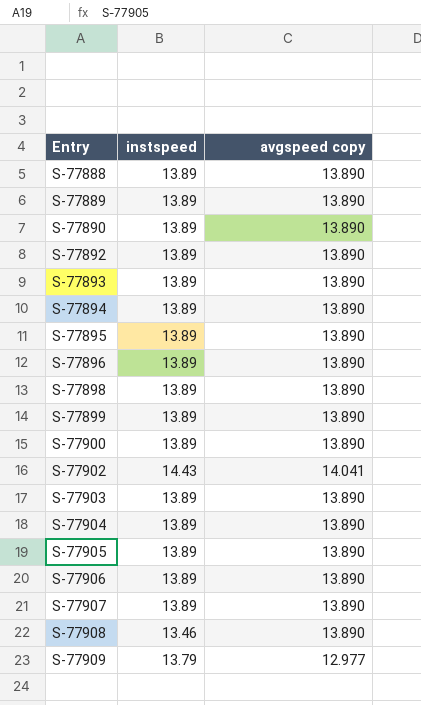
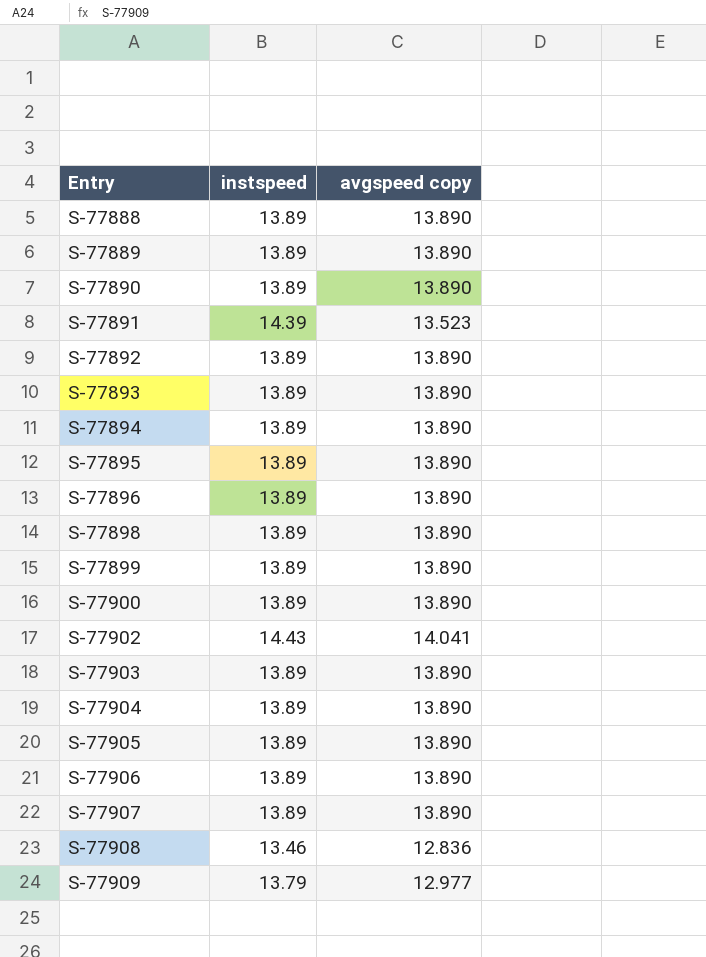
row S-77891: none -> 14.39 | 13.523
S-77908 | avgspeed copy: 13.890 -> 12.836

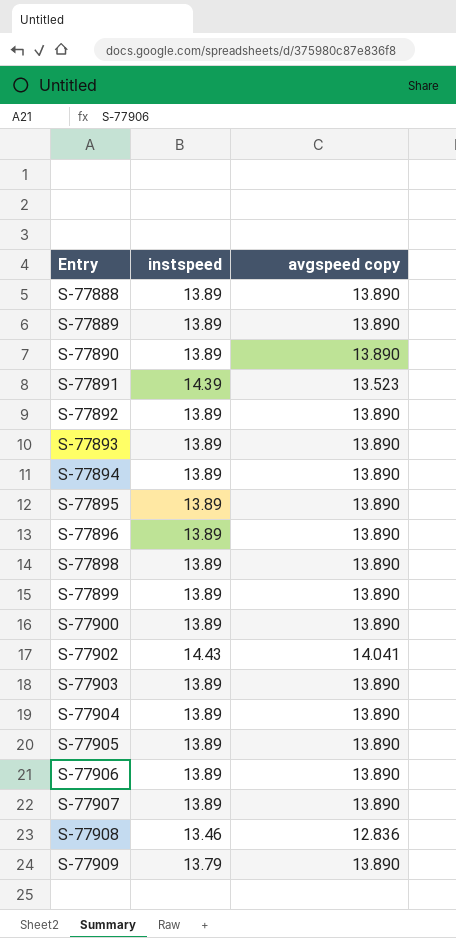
S-77909 | avgspeed copy: 12.977 -> 13.890

